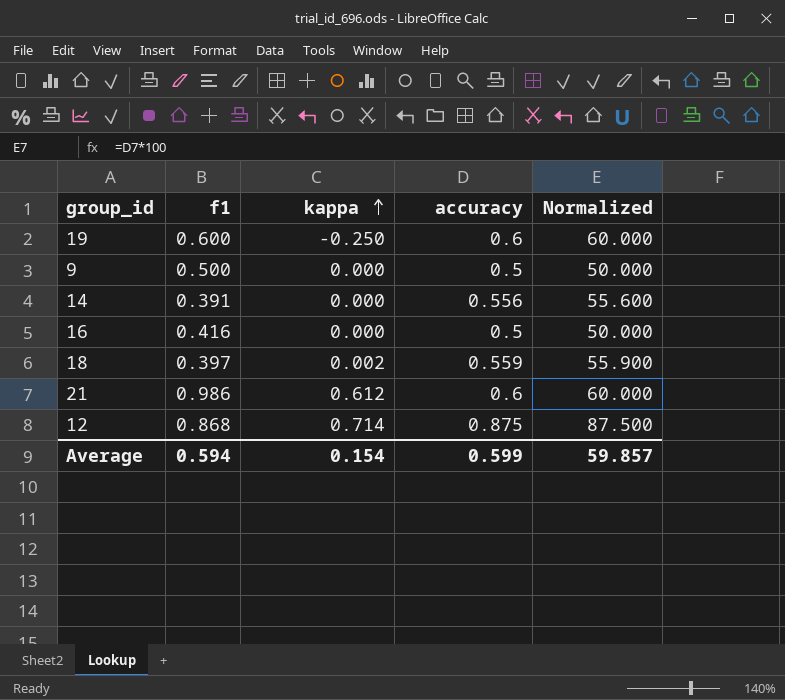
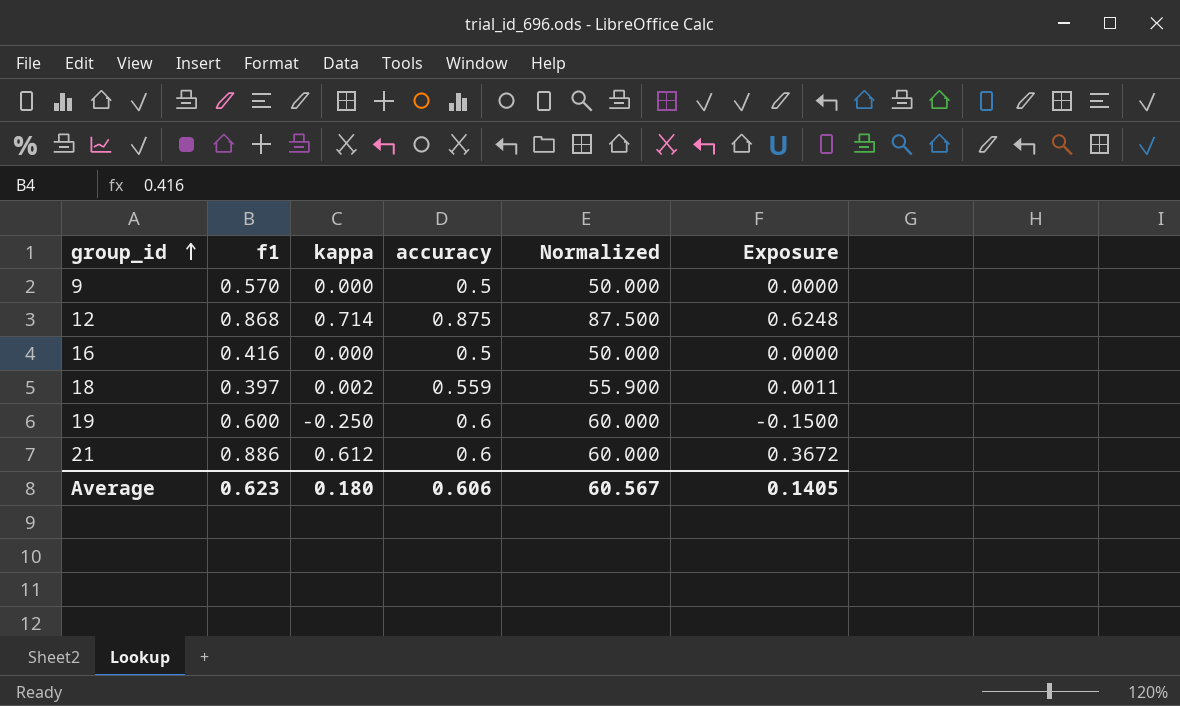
row order: kappa ascending -> group_id ascending
column Exposure | formula: none -> [kappa] * [accuracy]
row 14: 0.391 | 0.000 | 0.556 | 55.600 -> none
9 | f1: 0.500 -> 0.570
21 | f1: 0.986 -> 0.886
Average | f1: 0.594 -> 0.623
Average | kappa: 0.154 -> 0.180
Average | accuracy: 0.599 -> 0.606
Average | Normalized: 59.857 -> 60.567

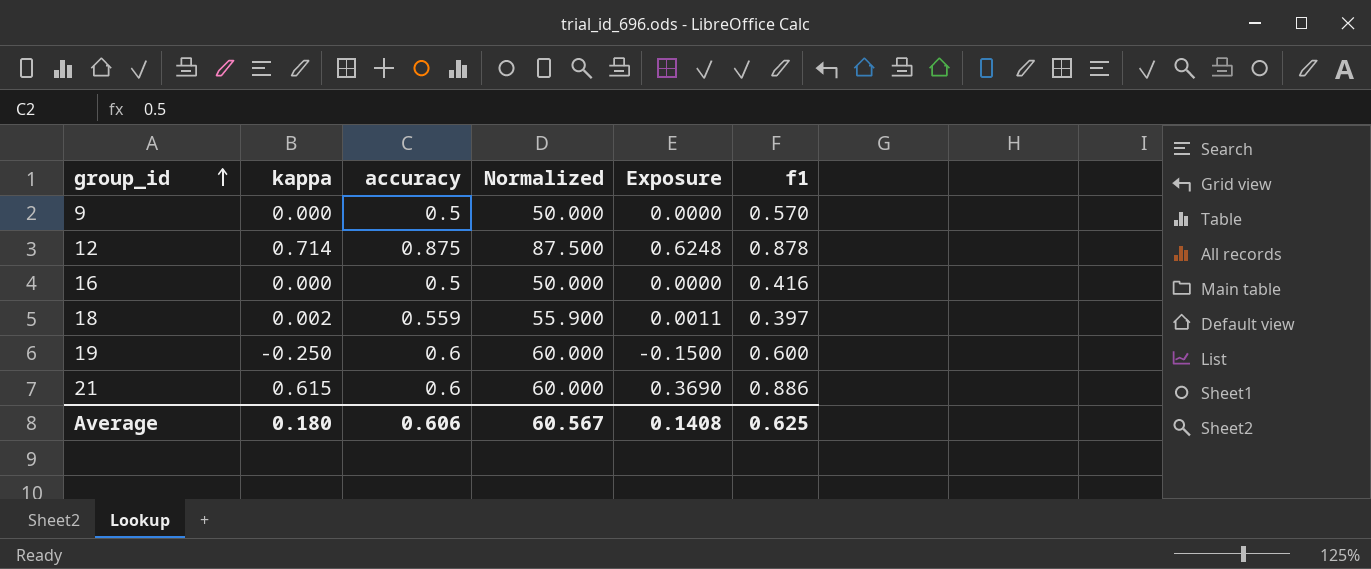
column f1 | position: 2 -> 6
12 | f1: 0.868 -> 0.878
21 | kappa: 0.612 -> 0.615
21 | Exposure: 0.3672 -> 0.3690
Average | Exposure: 0.1405 -> 0.1408
Average | f1: 0.623 -> 0.625

